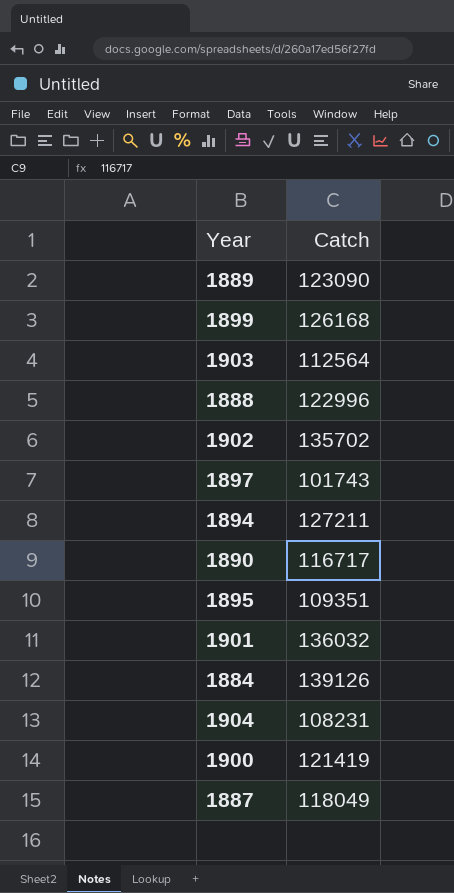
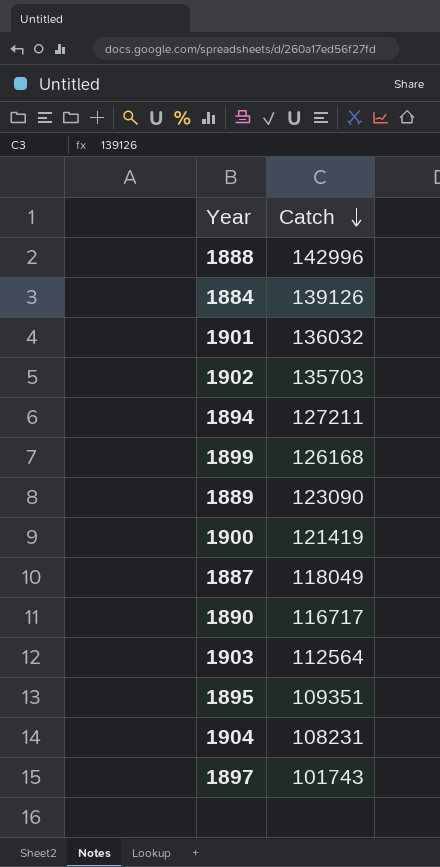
row order: none -> Catch descending
1888 | Catch: 122996 -> 142996
1902 | Catch: 135702 -> 135703

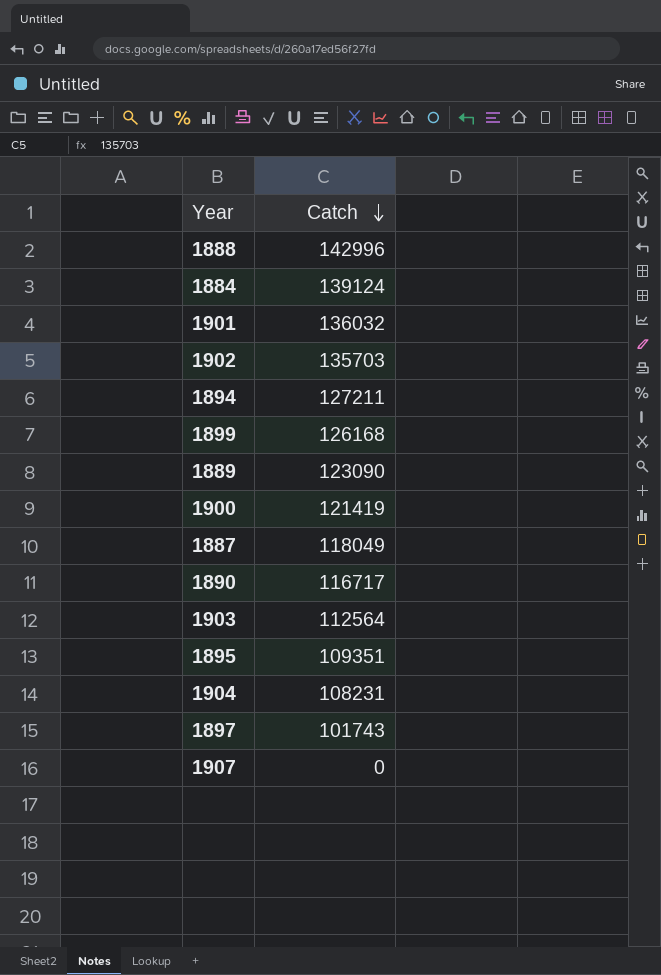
1884 | Catch: 139126 -> 139124
row 1907: none -> 0

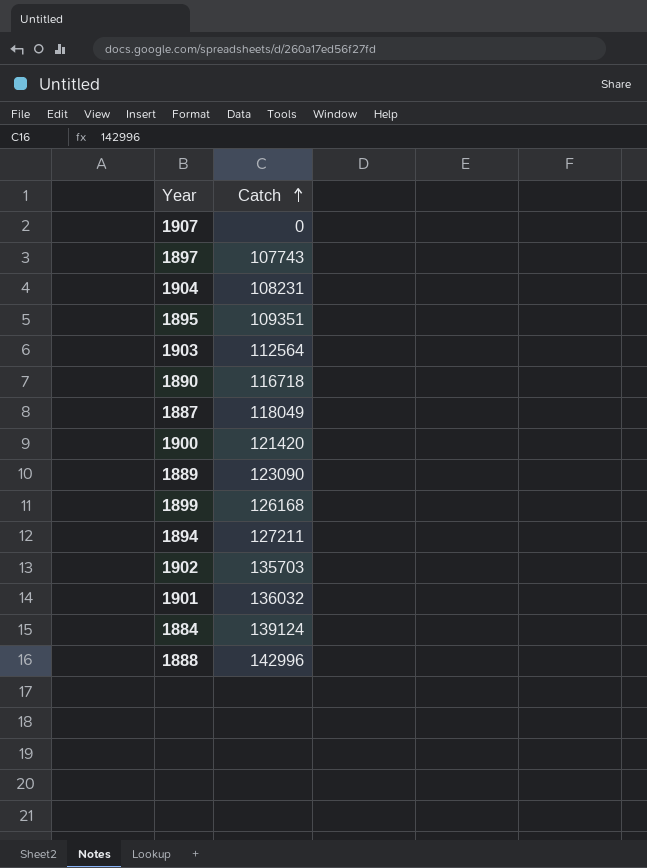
row order: Catch descending -> Catch ascending
1897 | Catch: 101743 -> 107743
1890 | Catch: 116717 -> 116718
1900 | Catch: 121419 -> 121420

